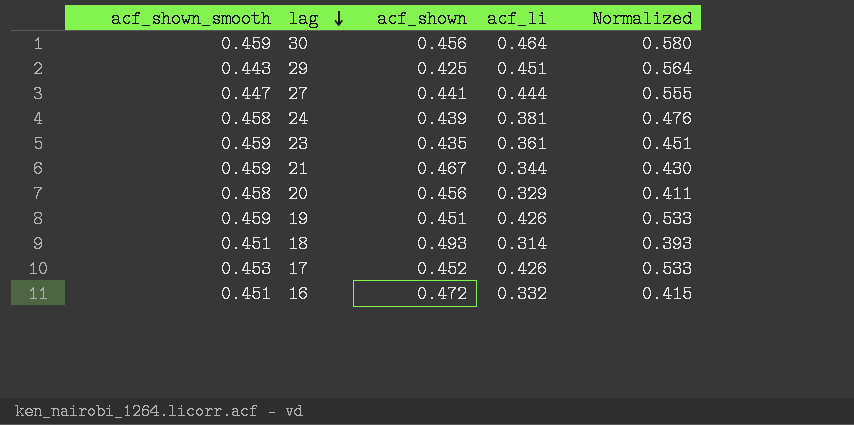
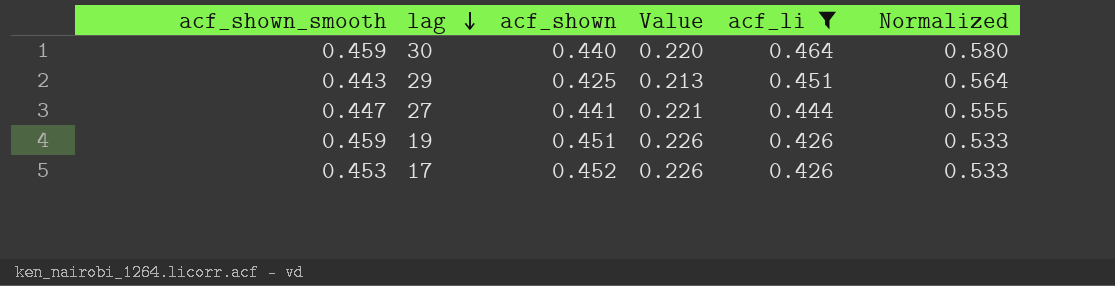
filter: none -> acf_li >= 0.426
column Value | formula: none -> [acf_shown] * 0.5
30 | acf_shown: 0.456 -> 0.440

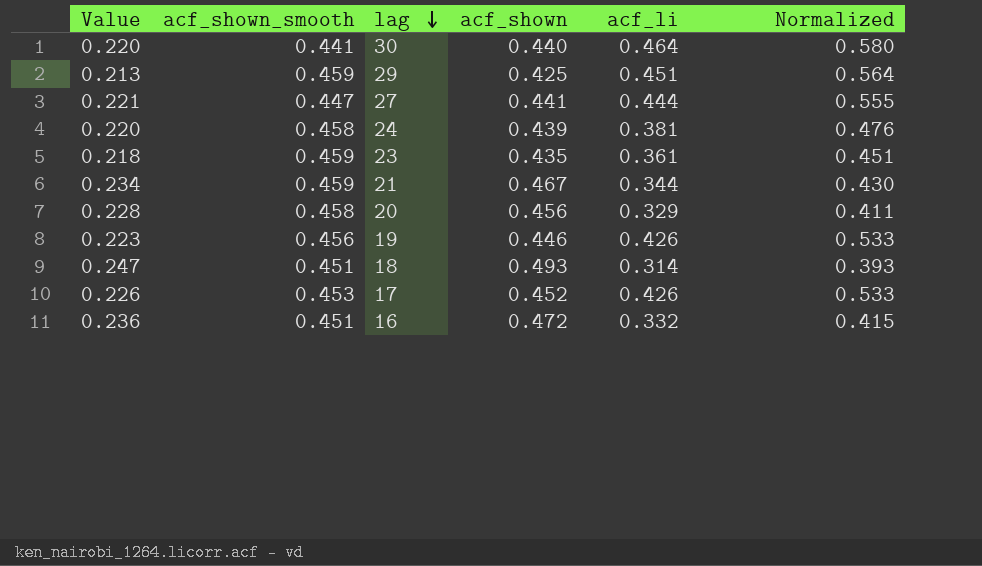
filter: acf_li >= 0.426 -> none
column Value | position: 4 -> 1
30 | acf_shown_smooth: 0.459 -> 0.441
29 | acf_shown_smooth: 0.443 -> 0.459
19 | Value: 0.226 -> 0.223
19 | acf_shown_smooth: 0.459 -> 0.456
19 | acf_shown: 0.451 -> 0.446

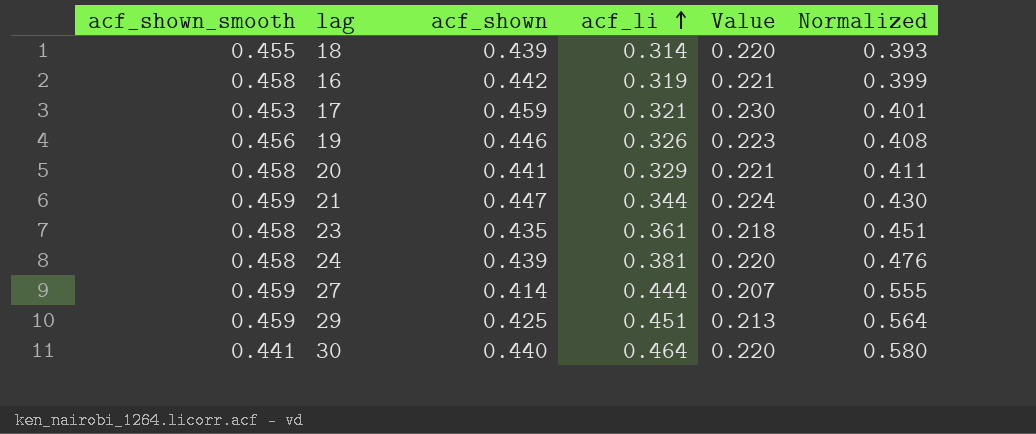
row order: lag descending -> acf_li ascending
column Value | position: 1 -> 5
18 | acf_shown_smooth: 0.451 -> 0.455
18 | acf_shown: 0.493 -> 0.439
18 | Value: 0.247 -> 0.220
16 | acf_shown_smooth: 0.451 -> 0.458
16 | acf_shown: 0.472 -> 0.442
16 | acf_li: 0.332 -> 0.319
16 | Value: 0.236 -> 0.221
16 | Normalized: 0.415 -> 0.399
17 | acf_shown: 0.452 -> 0.459
17 | acf_li: 0.426 -> 0.321
17 | Value: 0.226 -> 0.230
17 | Normalized: 0.533 -> 0.401
19 | acf_li: 0.426 -> 0.326
19 | Normalized: 0.533 -> 0.408
20 | acf_shown: 0.456 -> 0.441
20 | Value: 0.228 -> 0.221
21 | acf_shown: 0.467 -> 0.447
21 | Value: 0.234 -> 0.224
23 | acf_shown_smooth: 0.459 -> 0.458
27 | acf_shown_smooth: 0.447 -> 0.459
27 | acf_shown: 0.441 -> 0.414
27 | Value: 0.221 -> 0.207

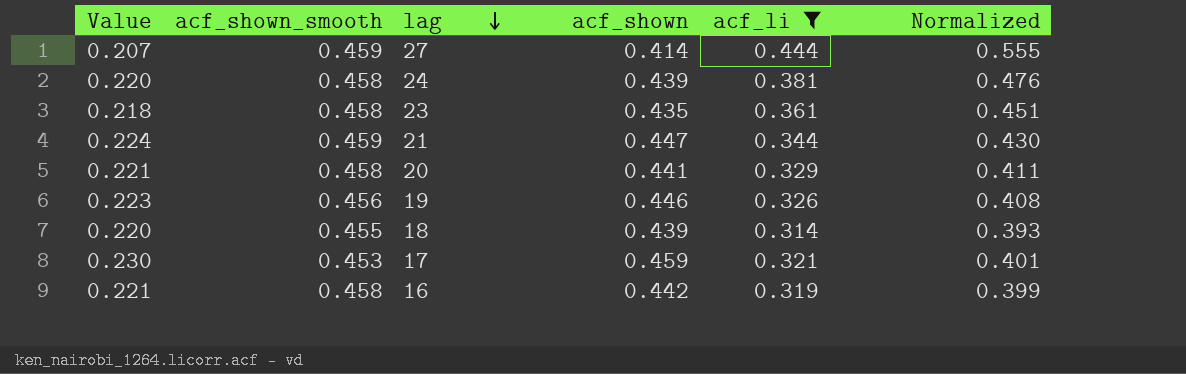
filter: none -> acf_li <= 0.444
row order: acf_li ascending -> lag descending
column Value | position: 5 -> 1

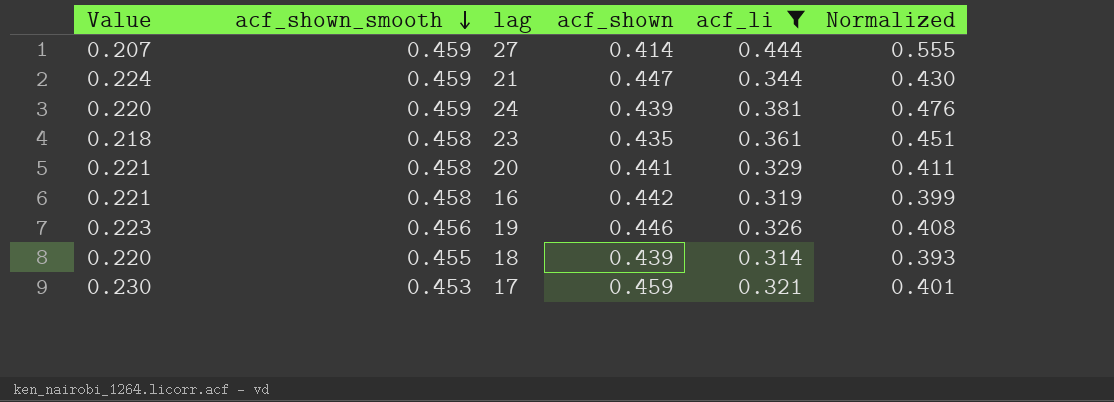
row order: lag descending -> acf_shown_smooth descending
24 | acf_shown_smooth: 0.458 -> 0.459

